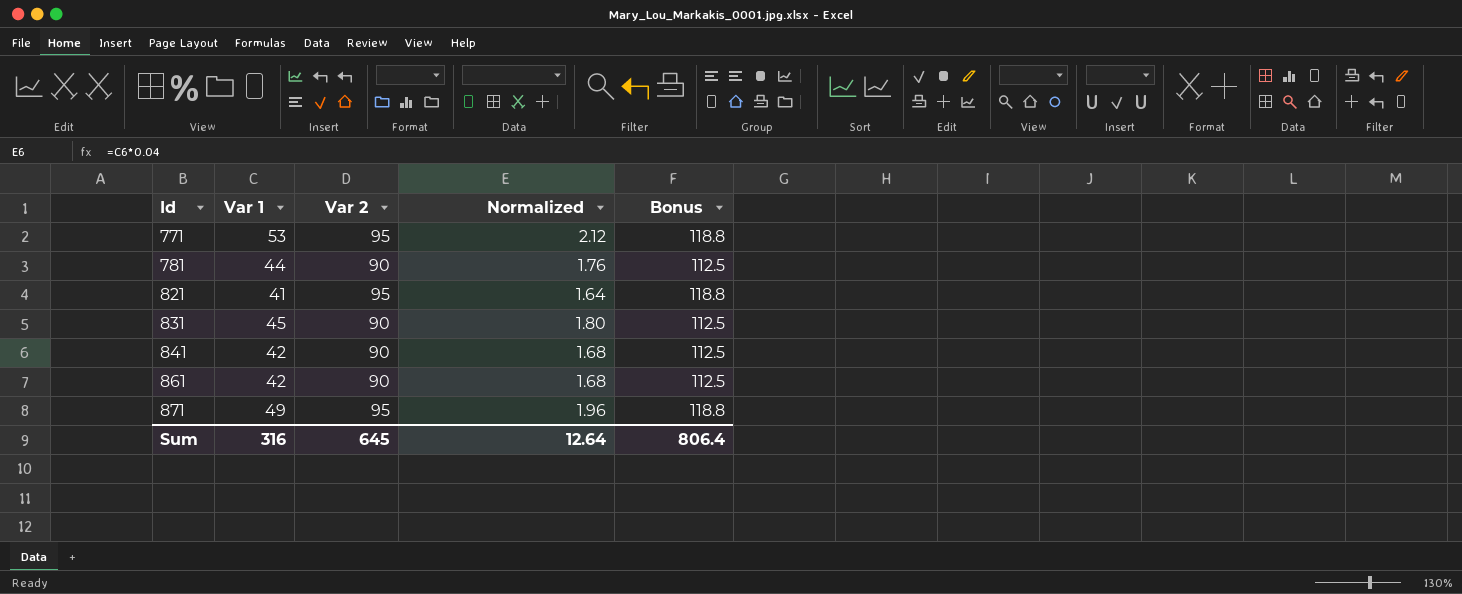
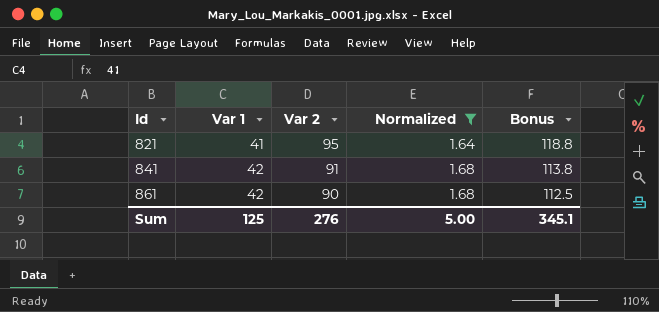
filter: none -> Normalized <= 1.68
841 | Var 2: 90 -> 91
841 | Bonus: 112.5 -> 113.8
Sum | Var 1: 316 -> 125
Sum | Var 2: 645 -> 276
Sum | Normalized: 12.64 -> 5.00
Sum | Bonus: 806.4 -> 345.1

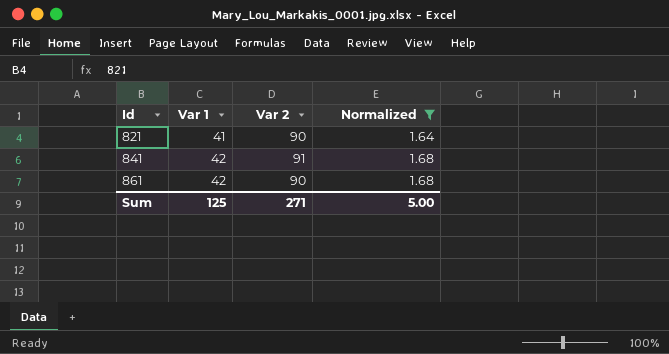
column Bonus | formula: [Var 2] * 1.25 -> none
821 | Var 2: 95 -> 90
Sum | Var 2: 276 -> 271

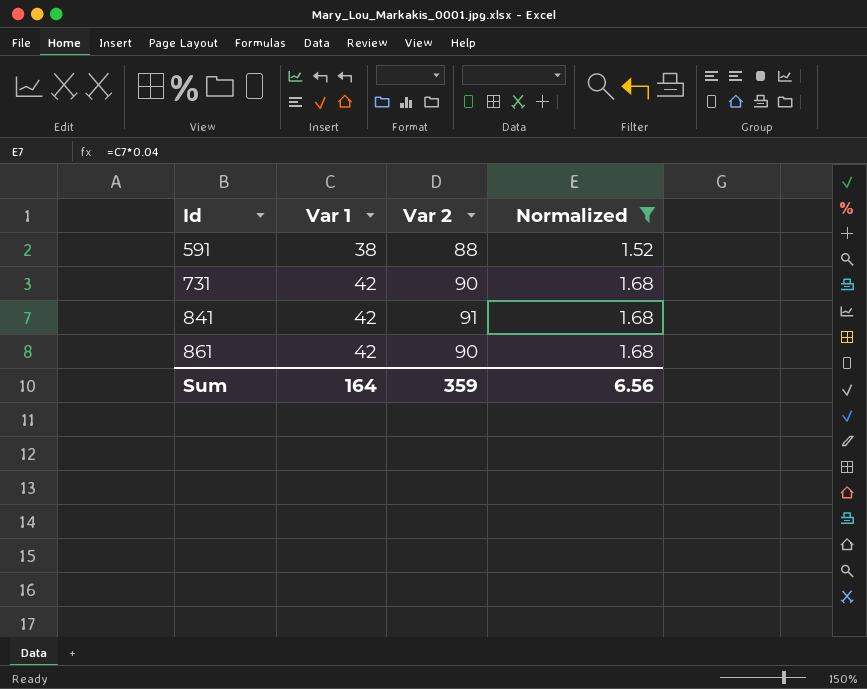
row 821: 41 | 90 | 1.64 -> none
row 591: none -> 38 | 88 | 1.52
row 731: none -> 42 | 90 | 1.68
Sum | Var 1: 125 -> 164
Sum | Var 2: 271 -> 359
Sum | Normalized: 5.00 -> 6.56

